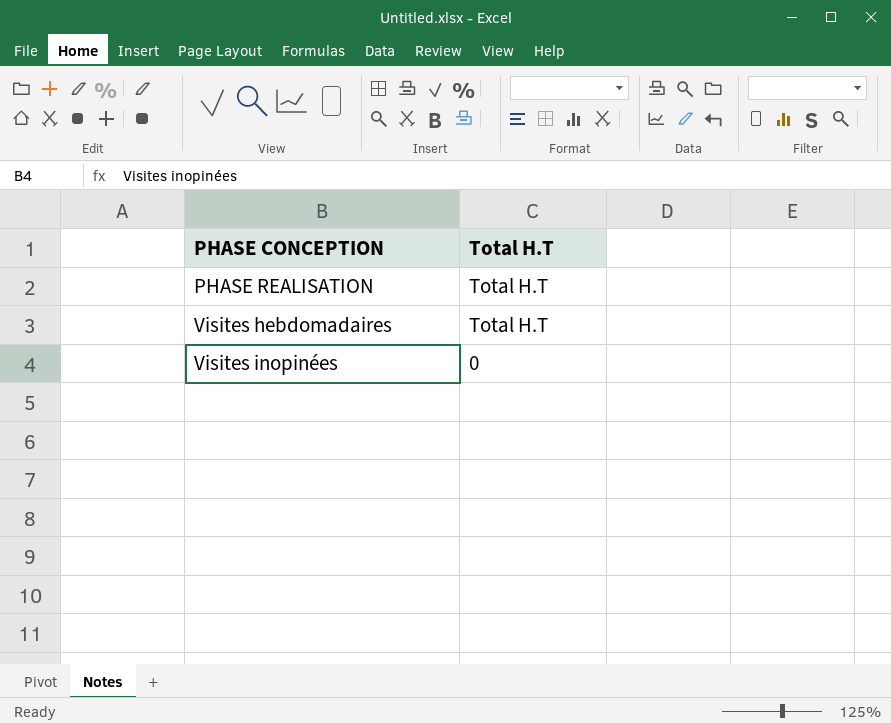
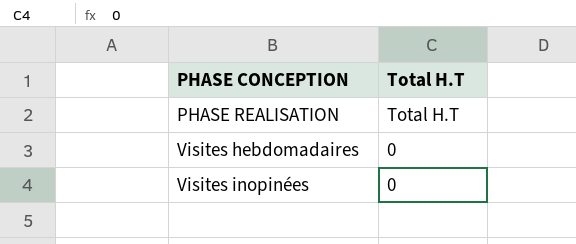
Visites hebdomadaires | Total H.T: Total H.T -> 0

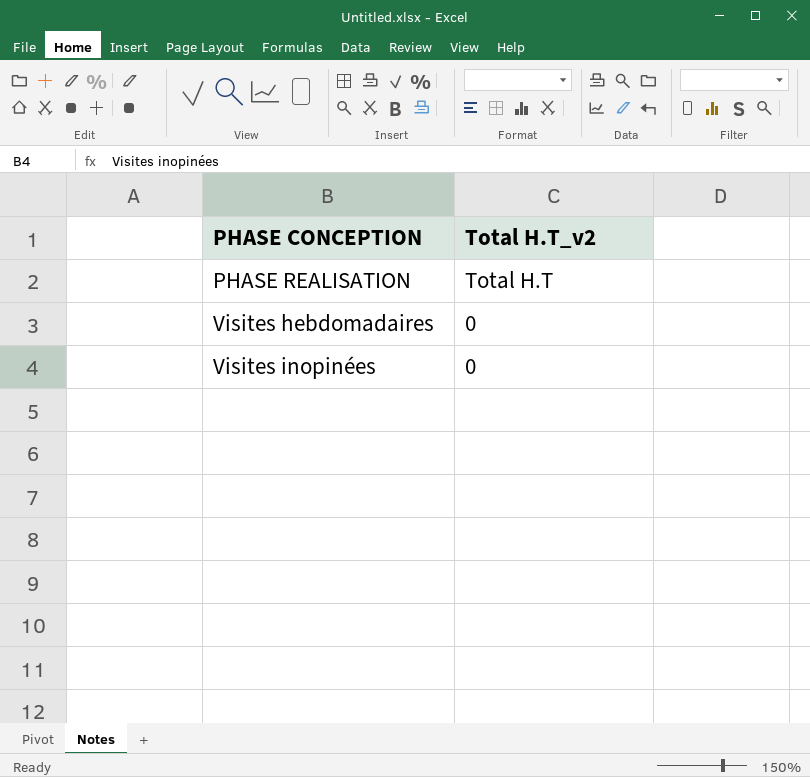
column name: Total H.T -> Total H.T_v2

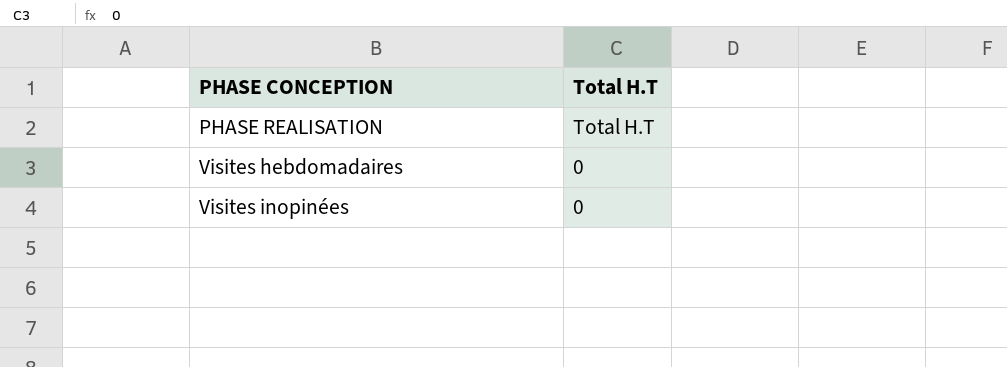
column name: Total H.T_v2 -> Total H.T

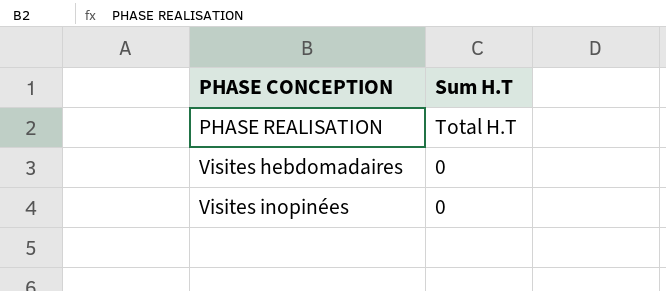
column name: Total H.T -> Sum H.T

